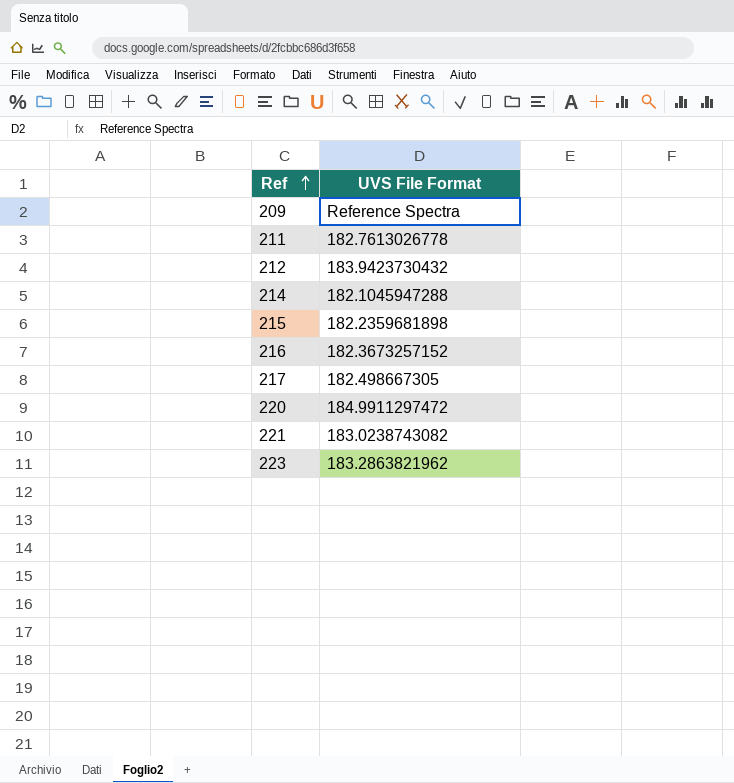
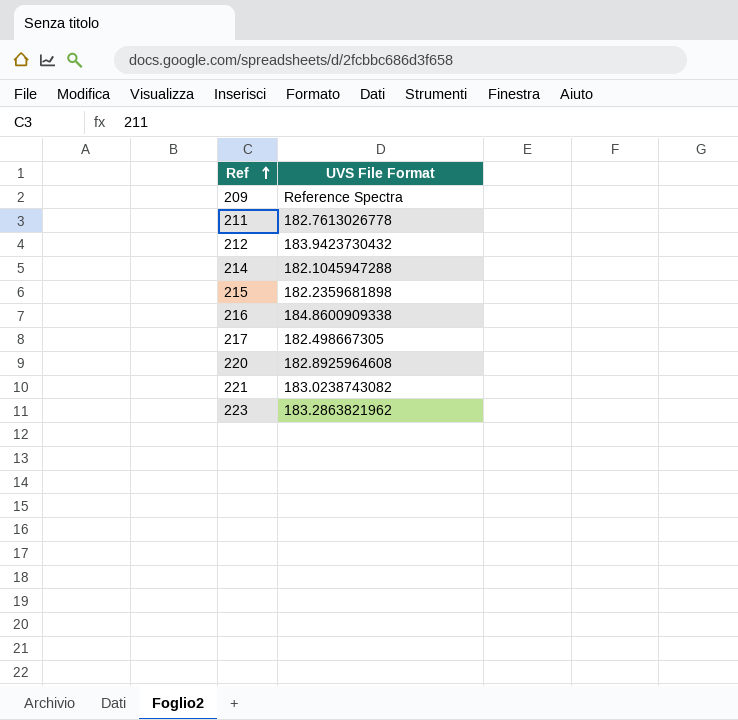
216 | UVS File Format: 182.3673257152 -> 184.8600909338
220 | UVS File Format: 184.9911297472 -> 182.8925964608

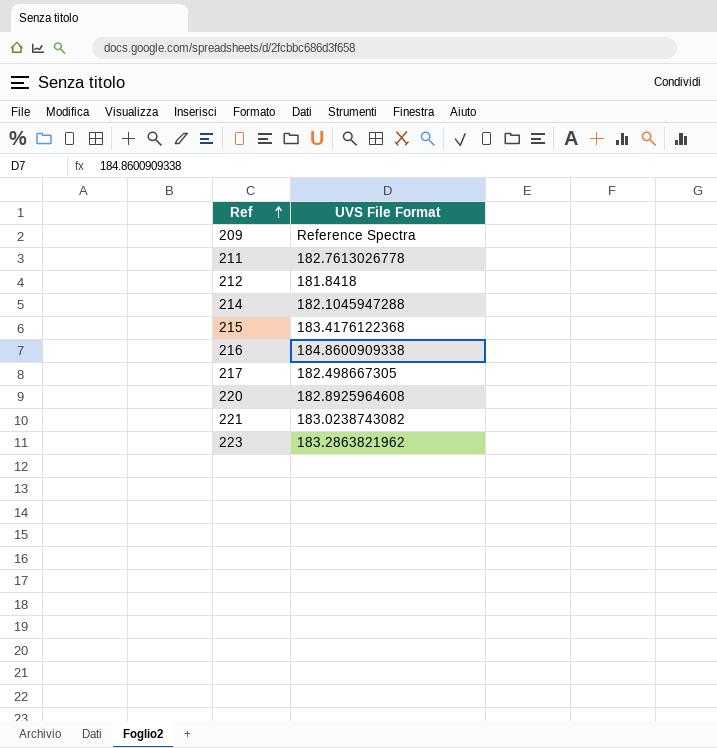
212 | UVS File Format: 183.9423730432 -> 181.8418
215 | UVS File Format: 182.2359681898 -> 183.4176122368

